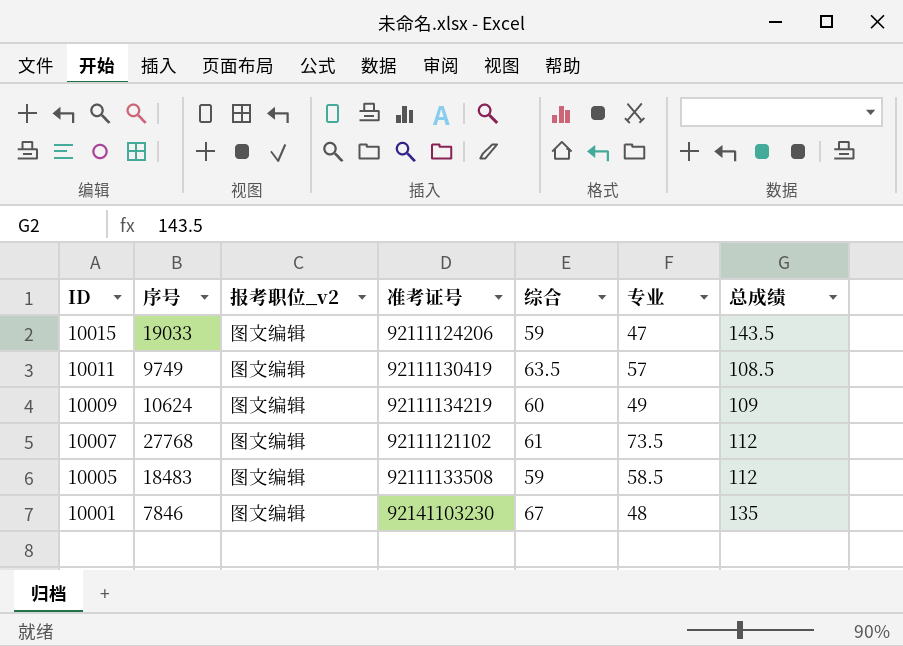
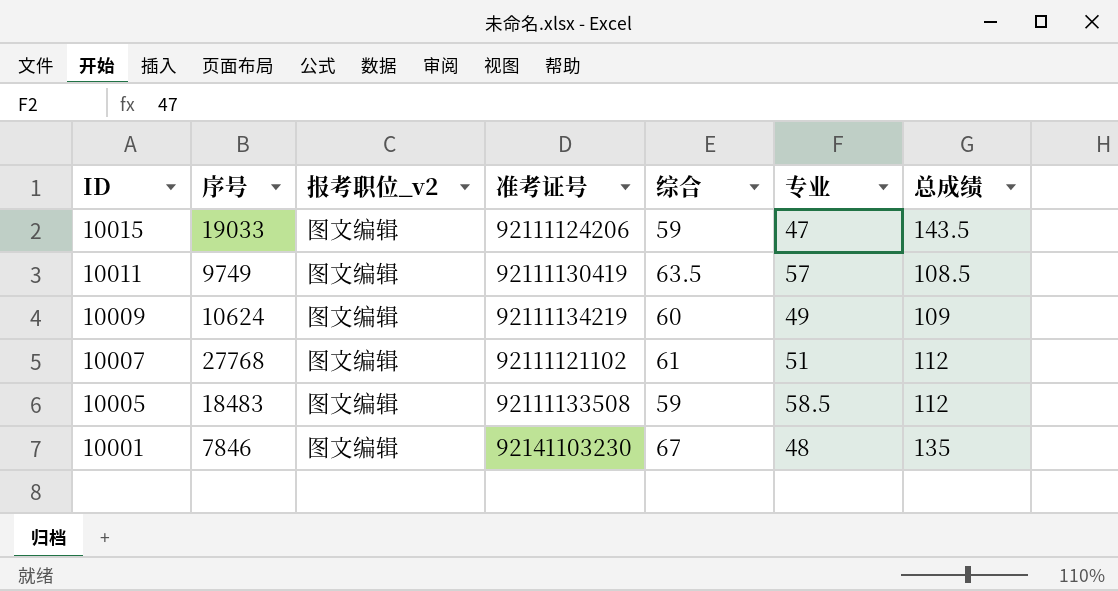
10007 | 专业: 73.5 -> 51

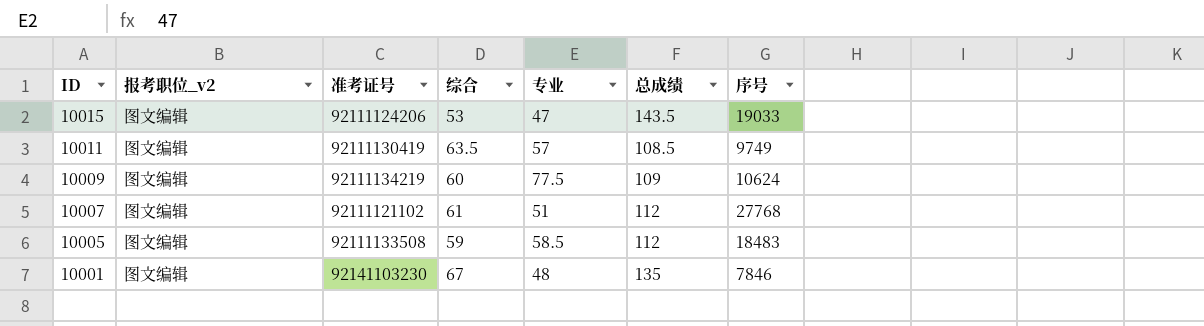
column 序号 | position: 2 -> 7
10015 | 综合: 59 -> 53
10009 | 专业: 49 -> 77.5

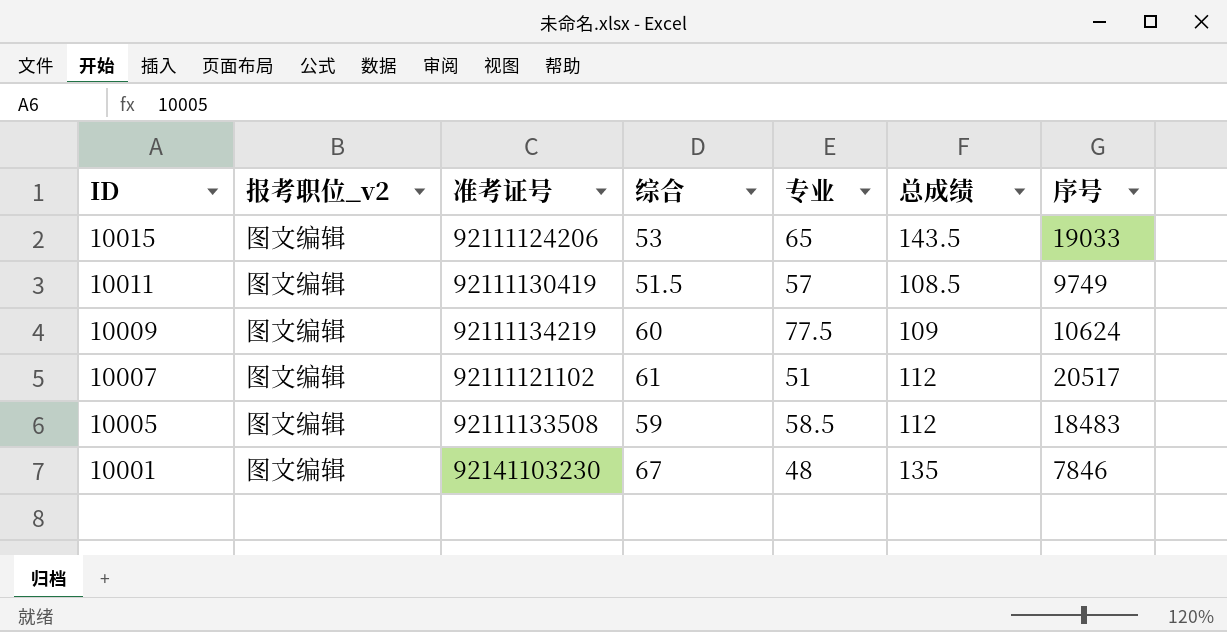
10015 | 专业: 47 -> 65
10011 | 综合: 63.5 -> 51.5
10007 | 序号: 27768 -> 20517

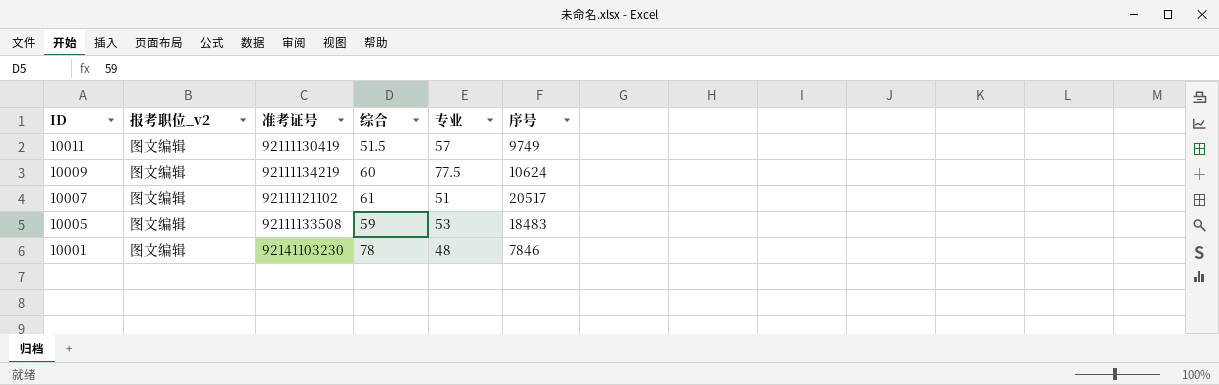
column 总成绩 | position: 6 -> none
row 10015: 图文编辑 | 92111124206 | 53 | 65 | 143.5 | 19033 -> none
10005 | 专业: 58.5 -> 53
10001 | 综合: 67 -> 78

